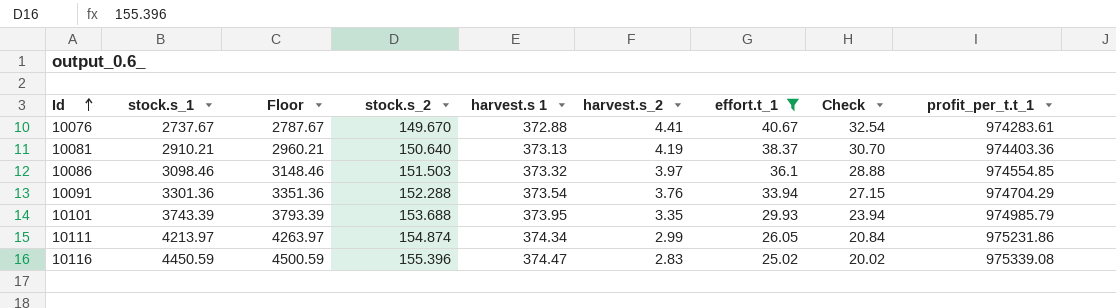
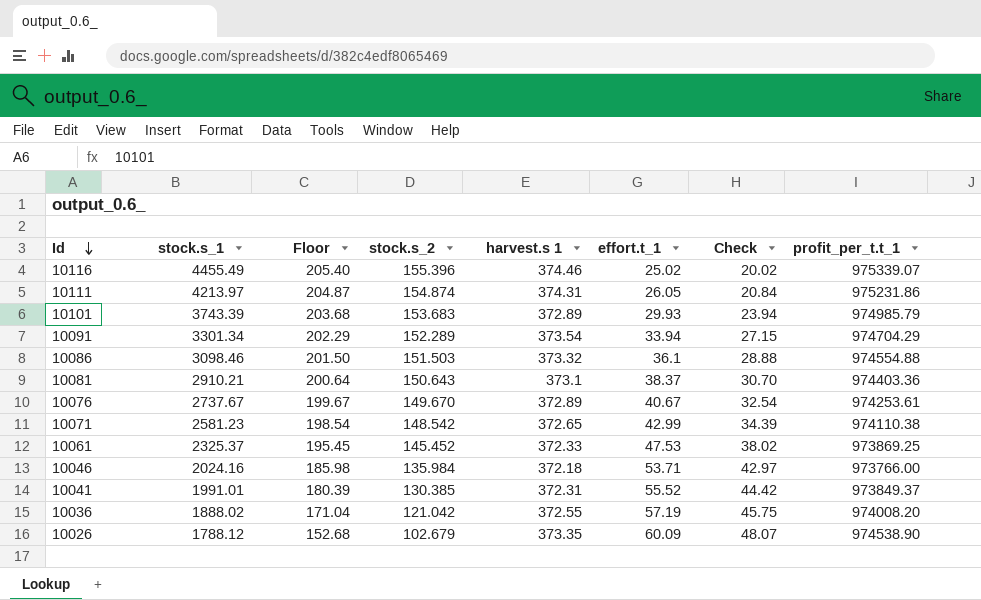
filter: effort.t_1 <= 40.67 -> none
row order: Id ascending -> Id descending
column harvest.s_2 | position: 6 -> none
column Floor | formula: [stock.s_1] + 50 -> [stock.s_2] + 50
10116 | stock.s_1: 4450.59 -> 4455.49
10116 | harvest.s 1: 374.47 -> 374.46
10116 | profit_per_t.t_1: 975339.08 -> 975339.07
10111 | harvest.s 1: 374.34 -> 374.31
10101 | stock.s_2: 153.688 -> 153.683
10101 | harvest.s 1: 373.95 -> 372.89
10091 | stock.s_1: 3301.36 -> 3301.34
10091 | stock.s_2: 152.288 -> 152.289
10086 | profit_per_t.t_1: 974554.85 -> 974554.88
10081 | stock.s_2: 150.640 -> 150.643
10081 | harvest.s 1: 373.13 -> 373.1
10076 | harvest.s 1: 372.88 -> 372.89
10076 | profit_per_t.t_1: 974283.61 -> 974253.61

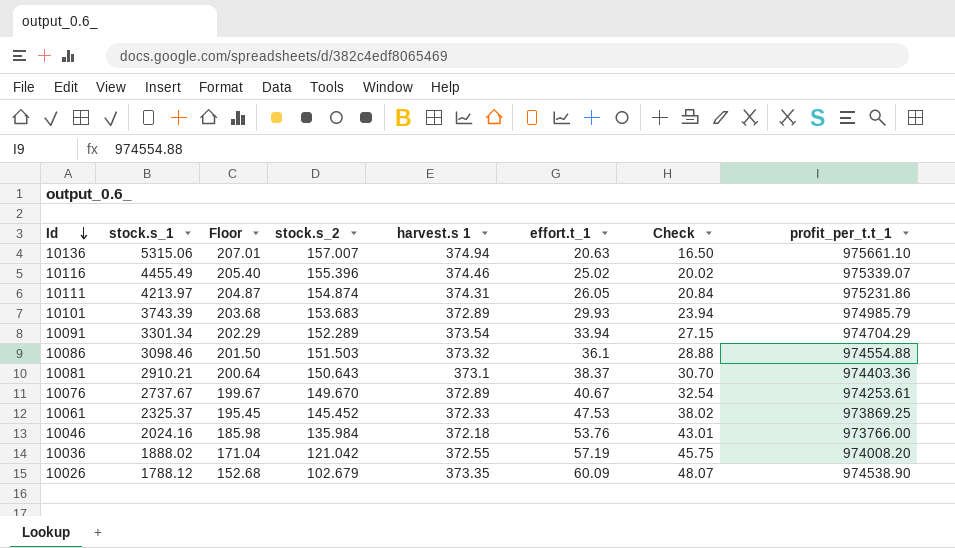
row 10071: 2581.23 | 198.54 | 148.542 | 372.65 | 42.99 | 34.39 | 974110.38 -> none
row 10041: 1991.01 | 180.39 | 130.385 | 372.31 | 55.52 | 44.42 | 973849.37 -> none
row 10136: none -> 5315.06 | 207.01 | 157.007 | 374.94 | 20.63 | 16.50 | 975661.10
10046 | effort.t_1: 53.71 -> 53.76
10046 | Check: 42.97 -> 43.01

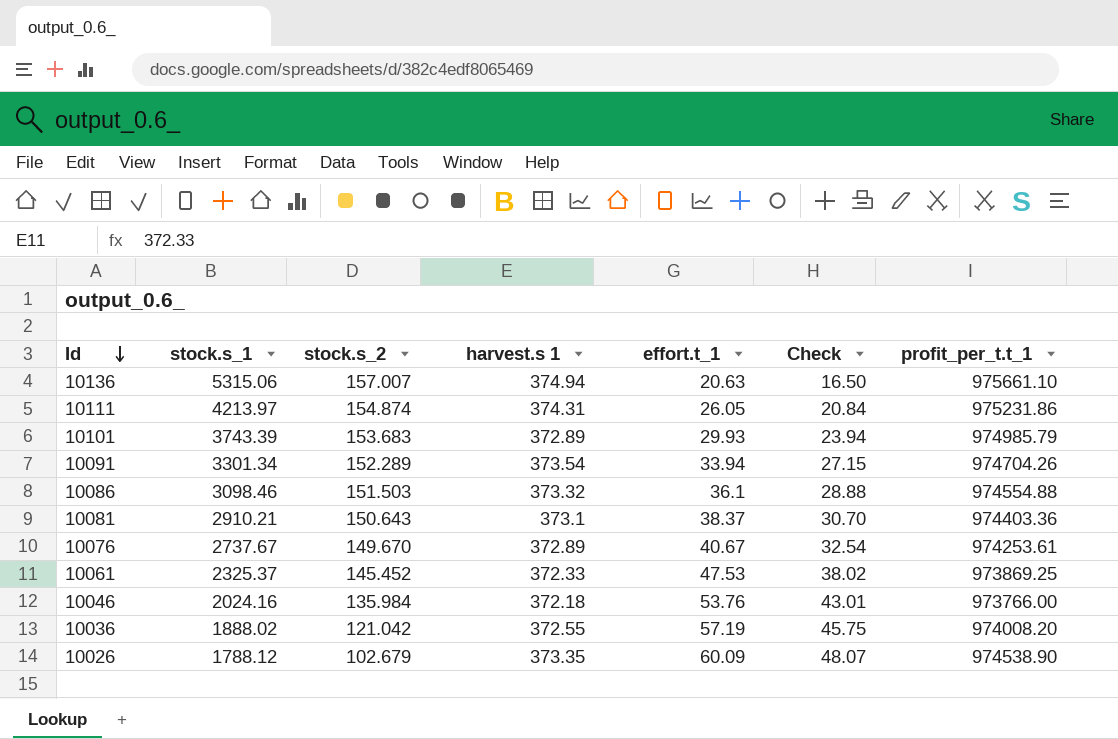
column Floor | formula: [stock.s_2] + 50 -> none
row 10116: 4455.49 | 205.40 | 155.396 | 374.46 | 25.02 | 20.02 | 975339.07 -> none
10091 | profit_per_t.t_1: 974704.29 -> 974704.26

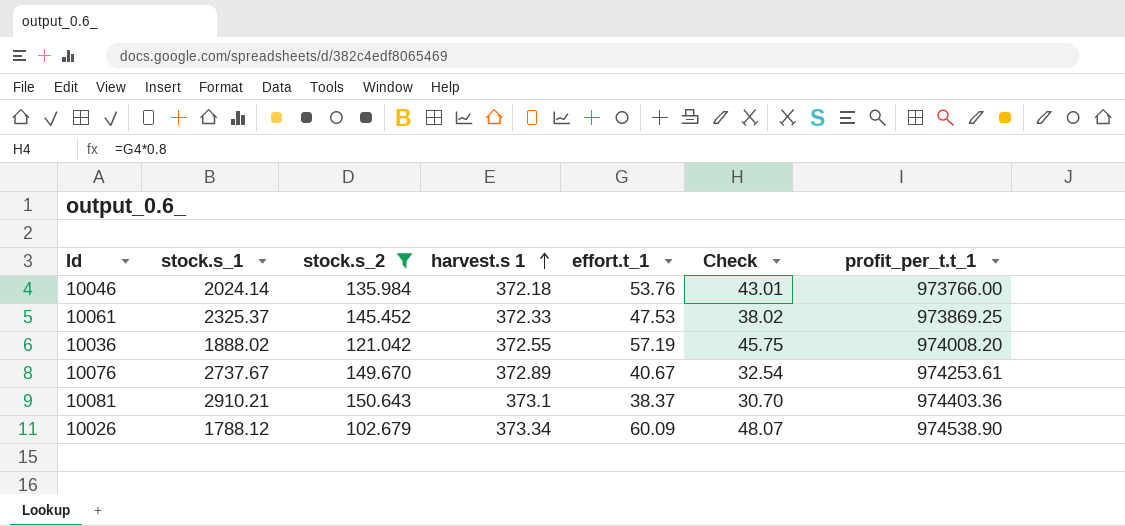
filter: none -> stock.s_2 <= 150.643
row order: Id descending -> harvest.s 1 ascending
10046 | stock.s_1: 2024.16 -> 2024.14
10026 | harvest.s 1: 373.35 -> 373.34

